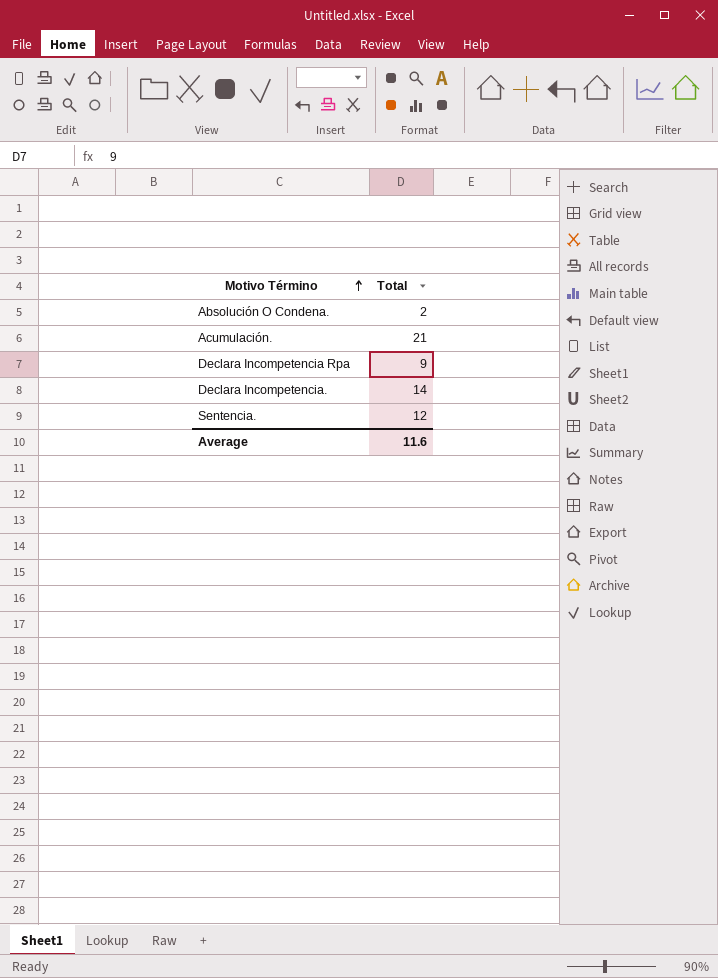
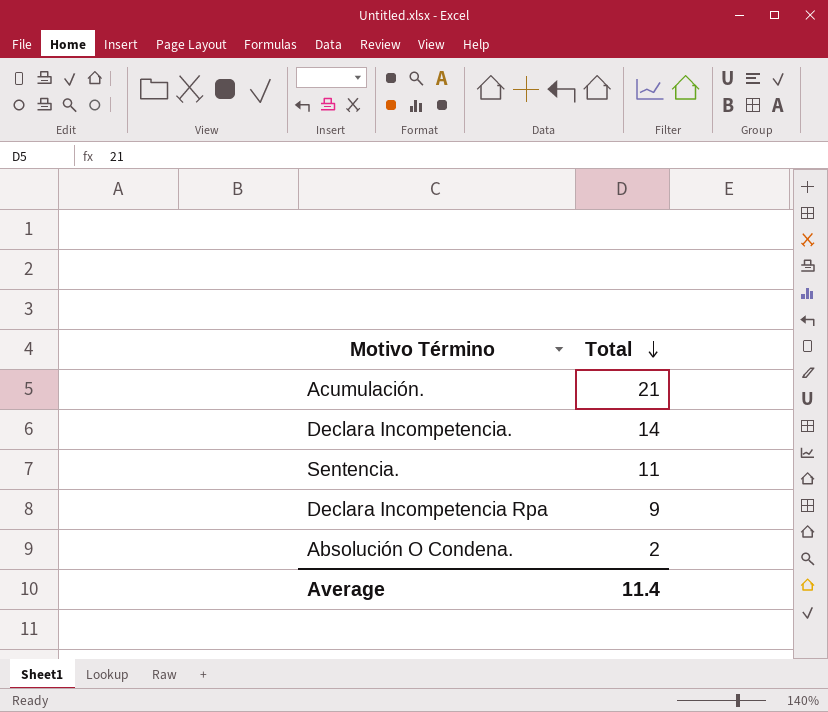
row order: Motivo Término ascending -> Total descending
Sentencia. | Total: 12 -> 11
Average | Total: 11.6 -> 11.4

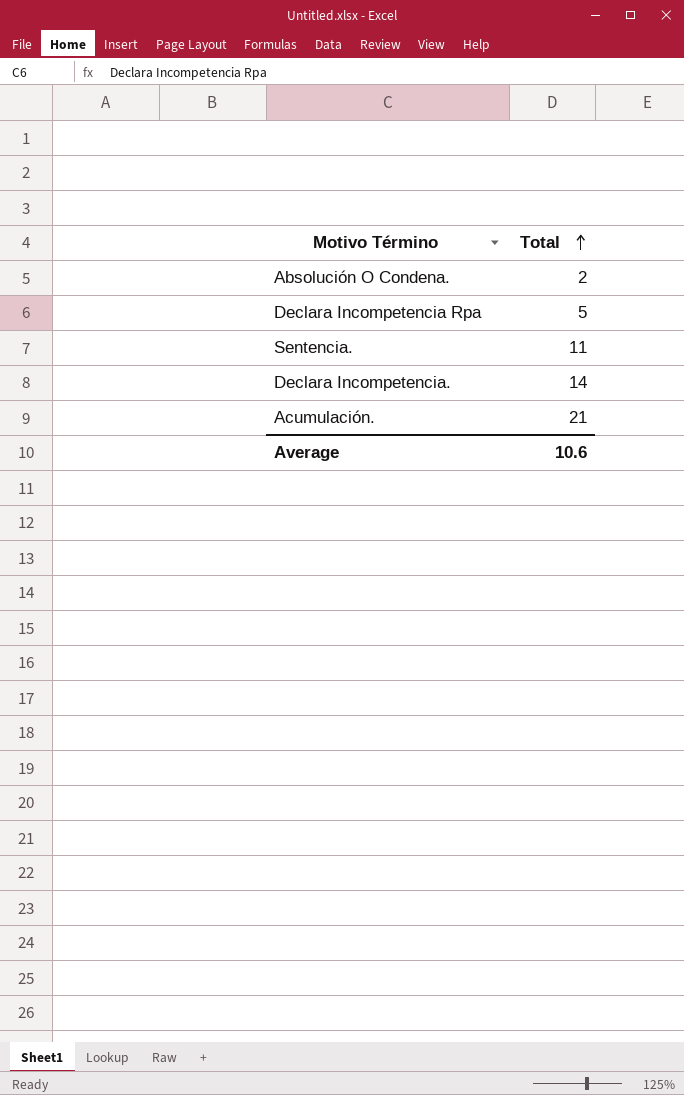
row order: Total descending -> Total ascending
Declara Incompetencia Rpa | Total: 9 -> 5
Average | Total: 11.4 -> 10.6

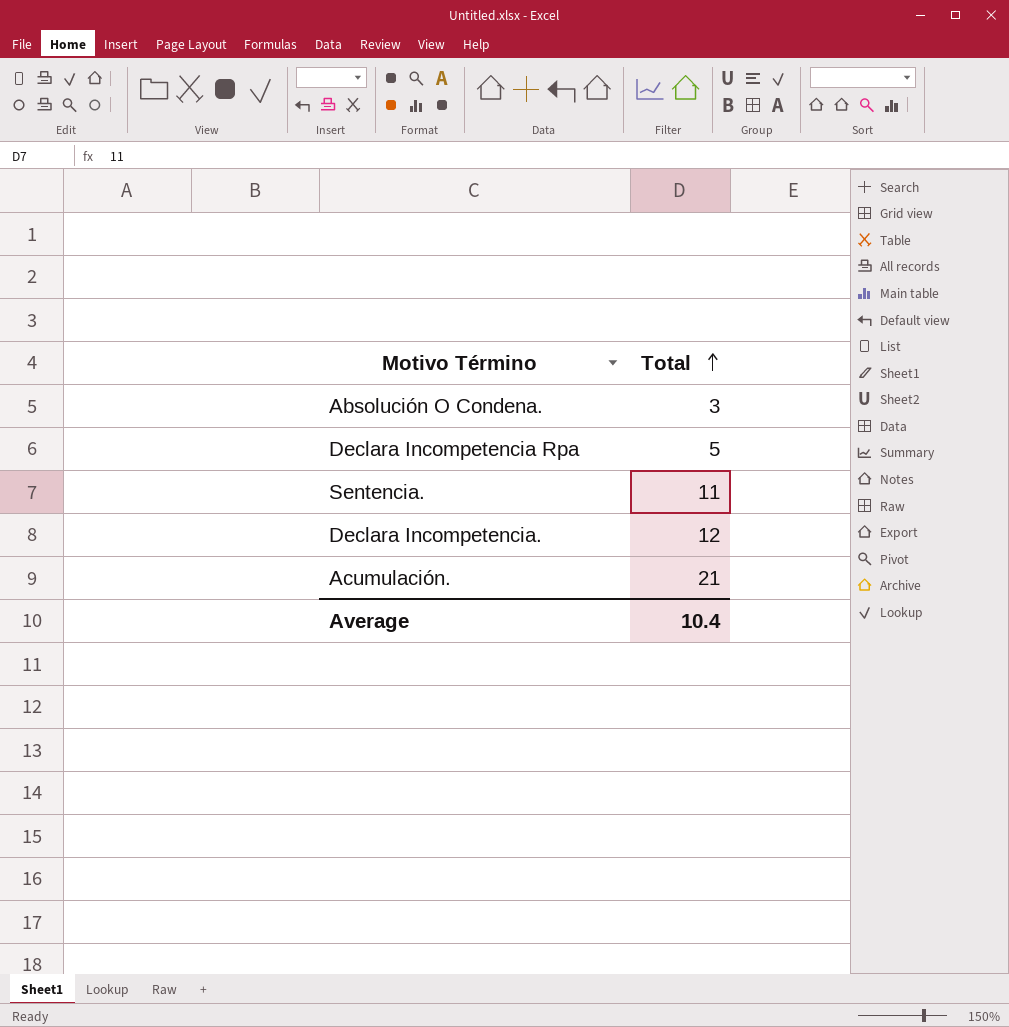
Absolución O Condena. | Total: 2 -> 3
Declara Incompetencia. | Total: 14 -> 12
Average | Total: 10.6 -> 10.4

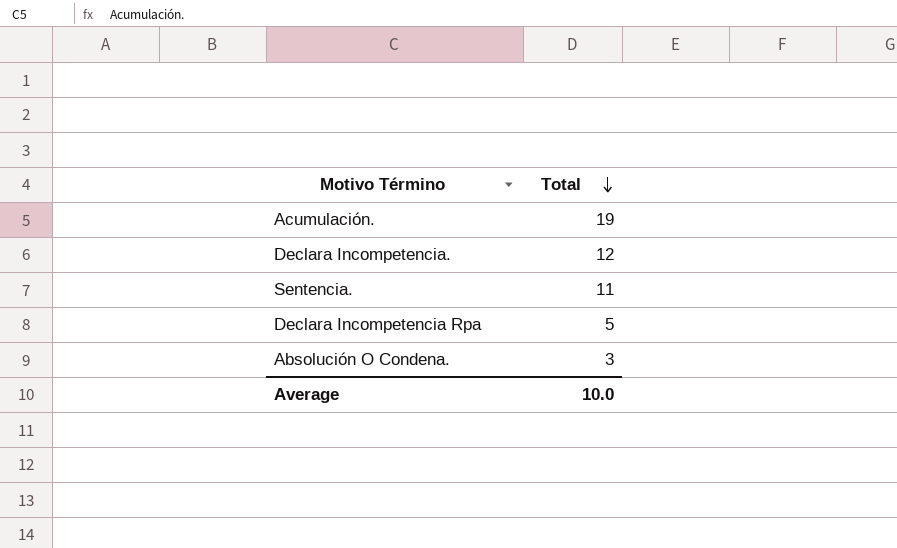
row order: Total ascending -> Total descending
Acumulación. | Total: 21 -> 19
Average | Total: 10.4 -> 10.0

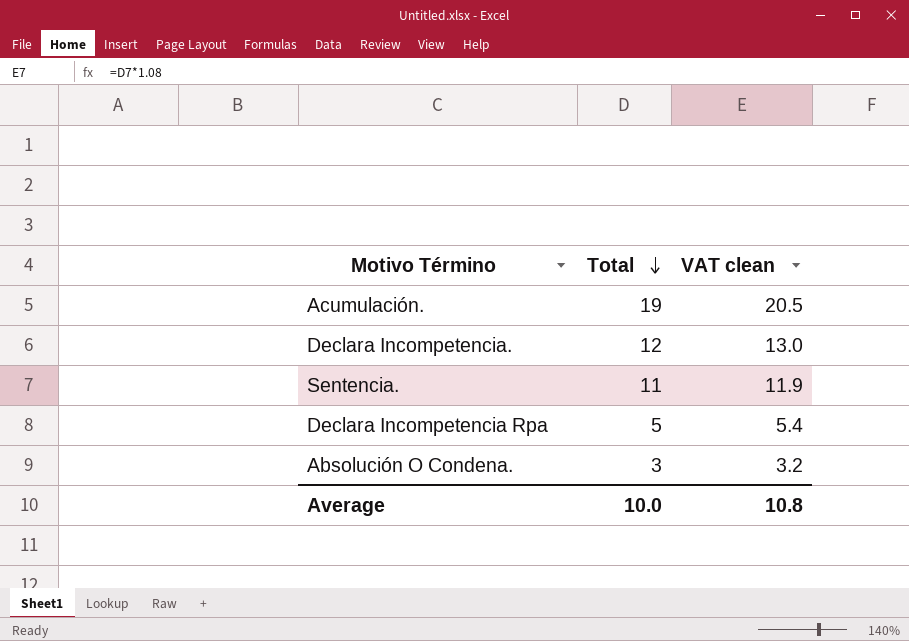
column VAT clean | formula: none -> [Total] * 1.08

